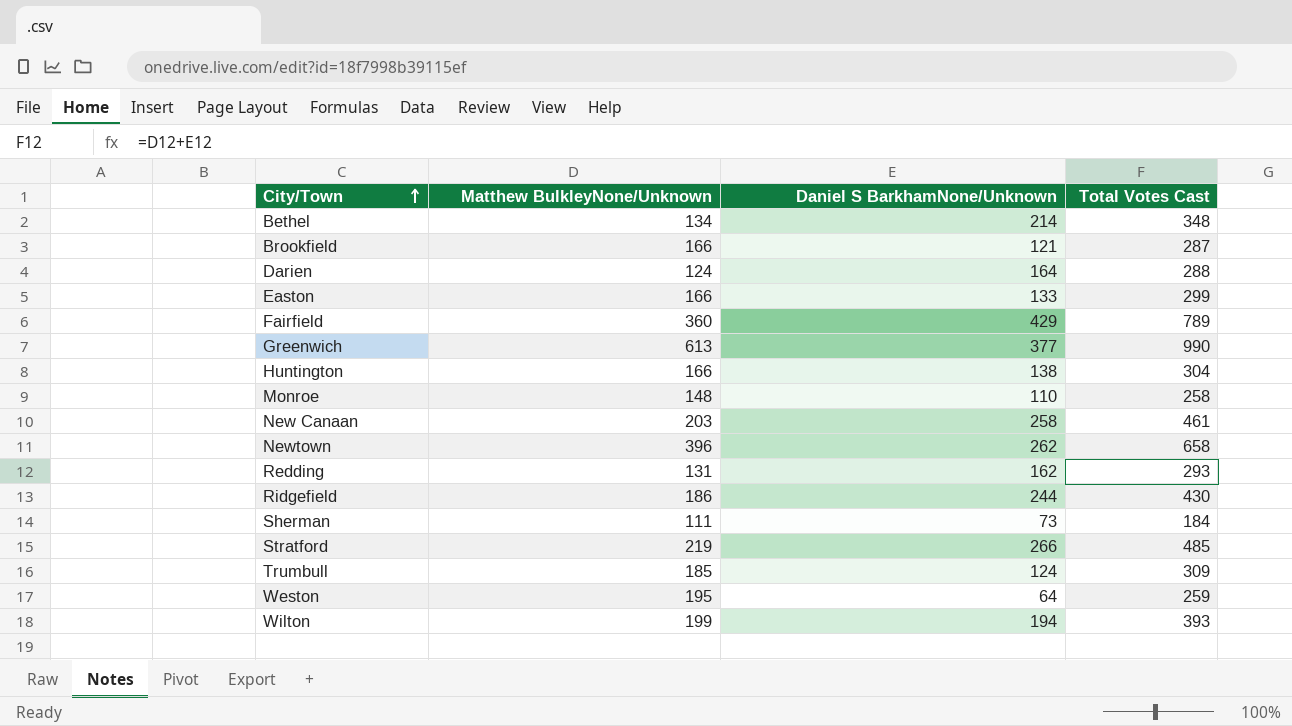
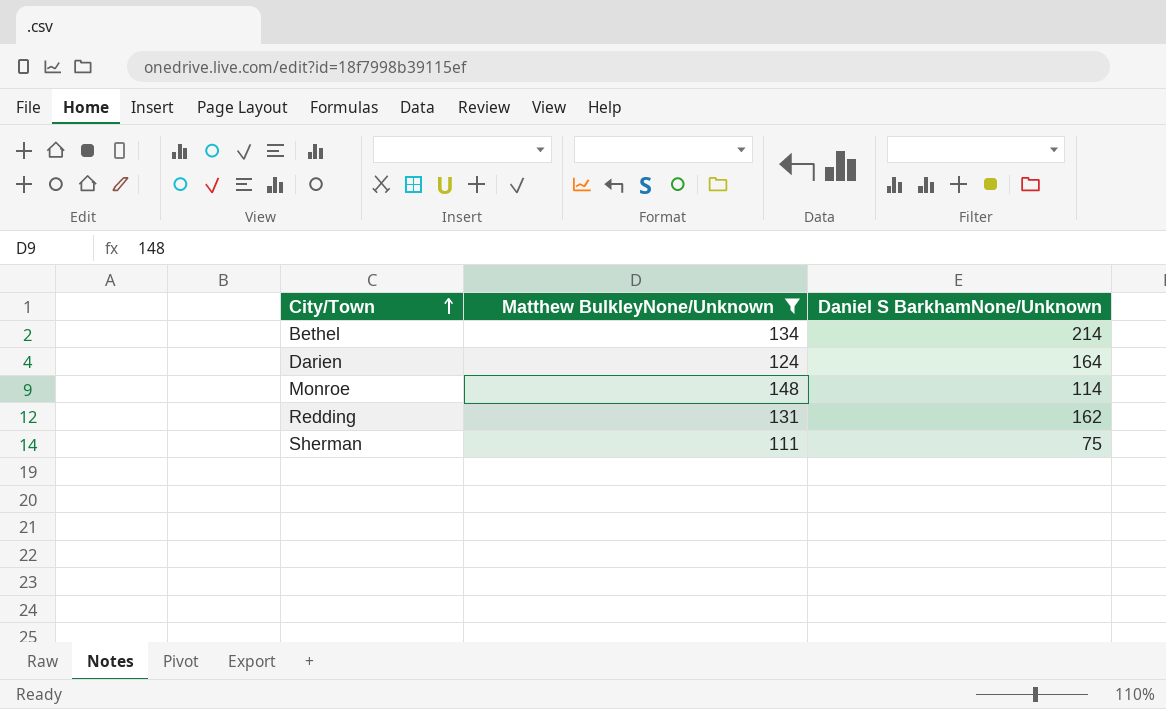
filter: none -> Matthew BulkleyNone/Unknown <= 148
column Total Votes Cast | formula: [Matthew BulkleyNone/Unknown] + [Daniel S BarkhamNone/Unknown] -> none
Monroe | Daniel S BarkhamNone/Unknown: 110 -> 114
Sherman | Daniel S BarkhamNone/Unknown: 73 -> 75

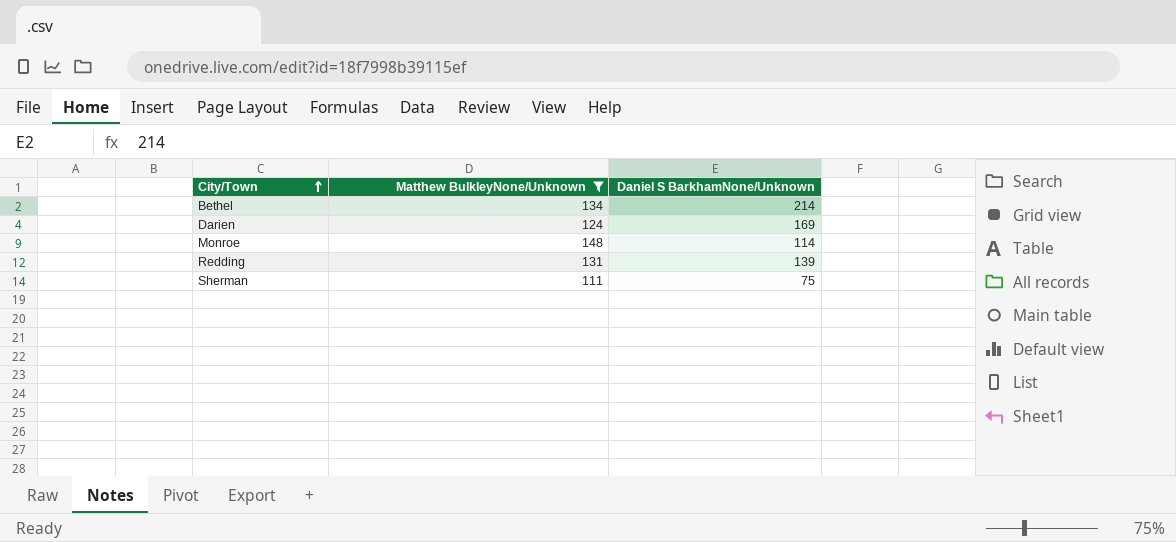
Darien | Daniel S BarkhamNone/Unknown: 164 -> 169
Redding | Daniel S BarkhamNone/Unknown: 162 -> 139

